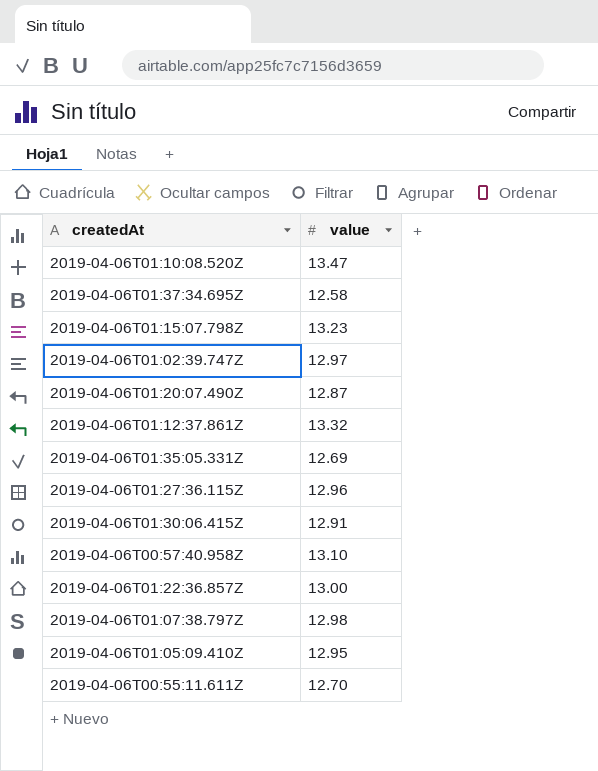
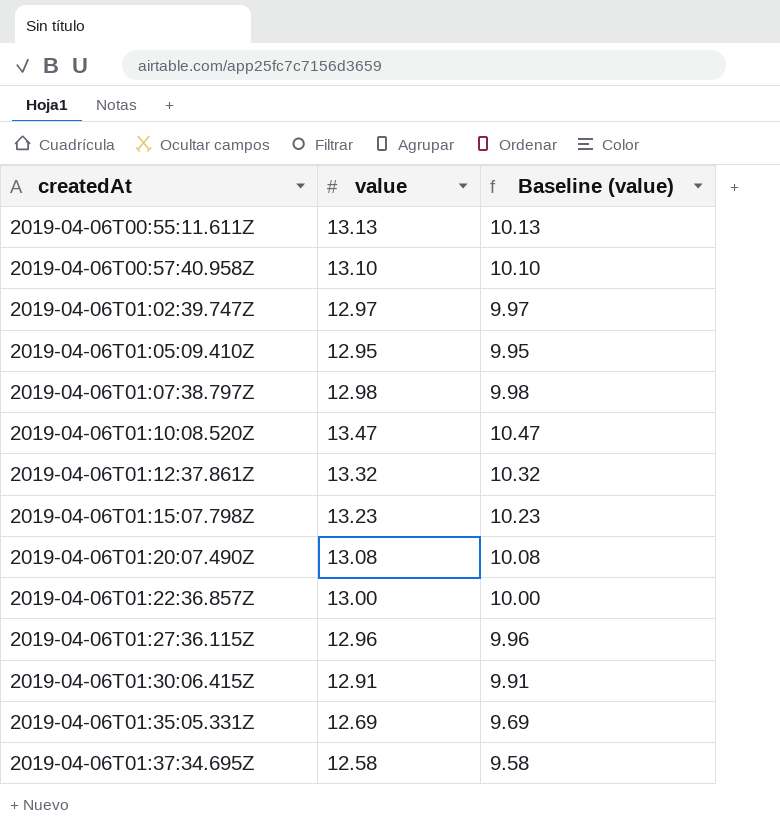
row order: none -> createdAt ascending
column Baseline (value) | formula: none -> [value] - 3
2019-04-06T00:55:11.611Z | value: 12.70 -> 13.13
2019-04-06T01:20:07.490Z | value: 12.87 -> 13.08

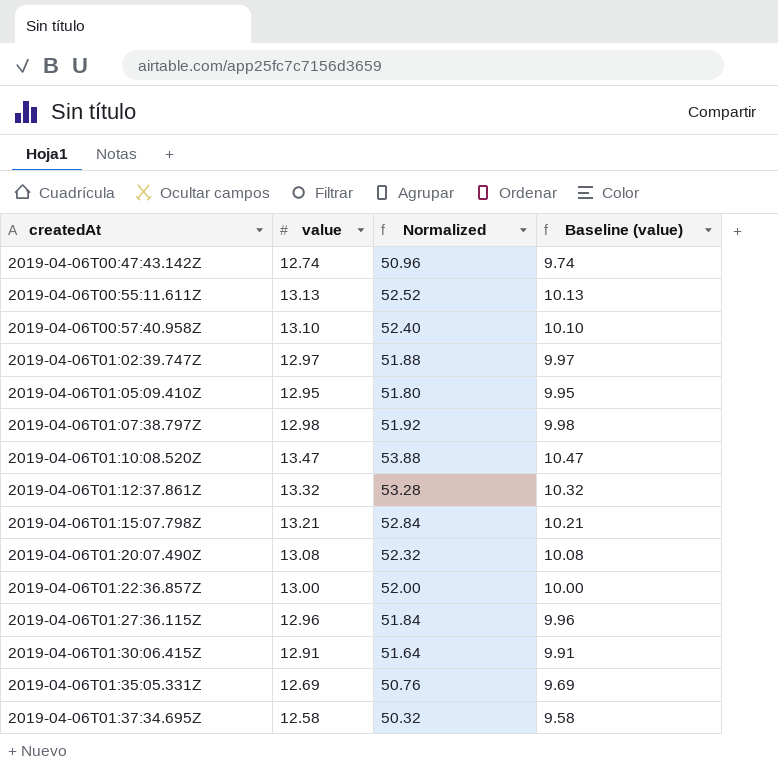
column Normalized | formula: none -> [value] * 4
row 2019-04-06T00:47:43.142Z: none -> 12.74 | 50.96 | 9.74
2019-04-06T01:15:07.798Z | value: 13.23 -> 13.21
2019-04-06T01:15:07.798Z | Baseline (value): 10.23 -> 10.21

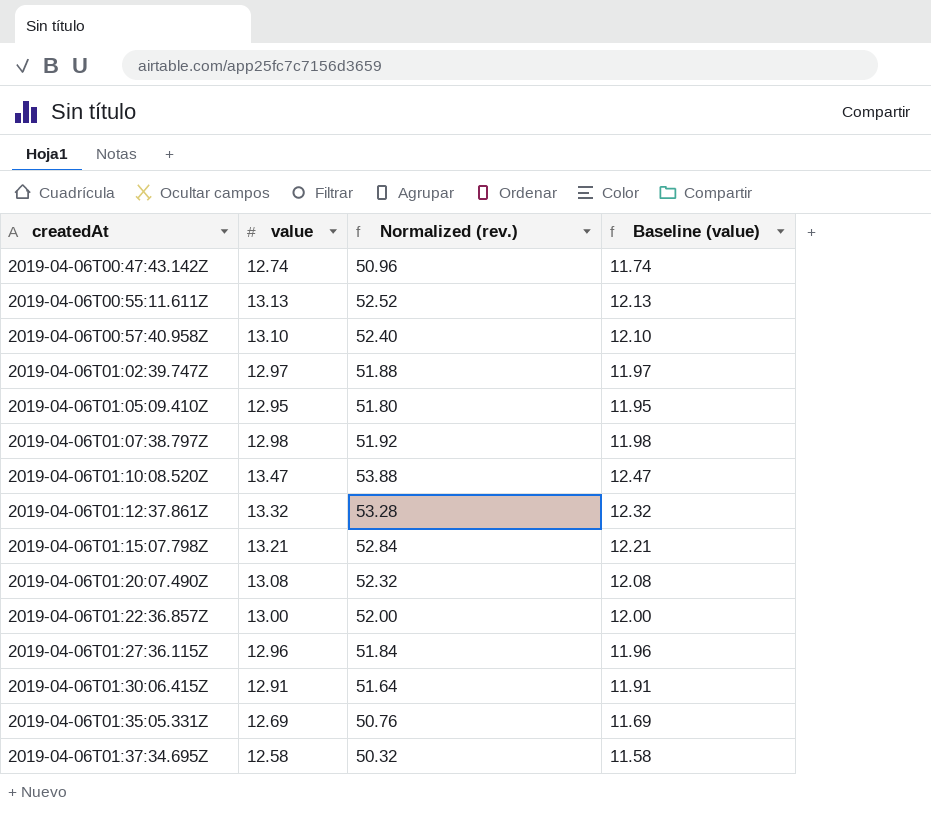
column name: Normalized -> Normalized (rev.)
column Baseline (value) | formula: [value] - 3 -> [value] - 1

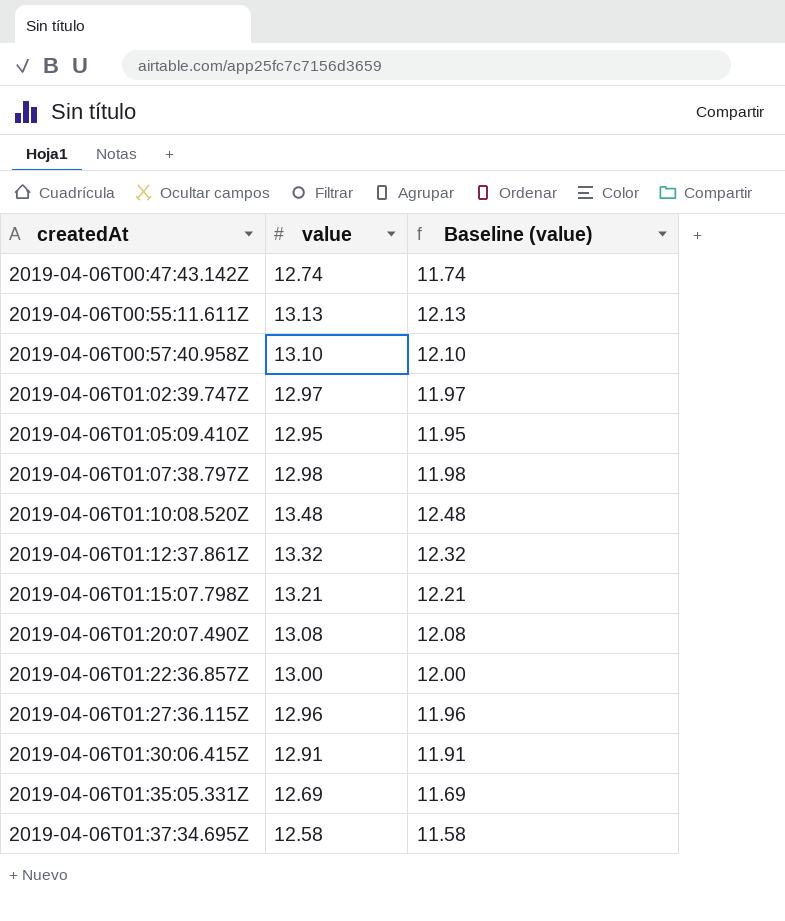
column Normalized (rev.) | formula: [value] * 4 -> none
2019-04-06T01:10:08.520Z | value: 13.47 -> 13.48
2019-04-06T01:10:08.520Z | Baseline (value): 12.47 -> 12.48

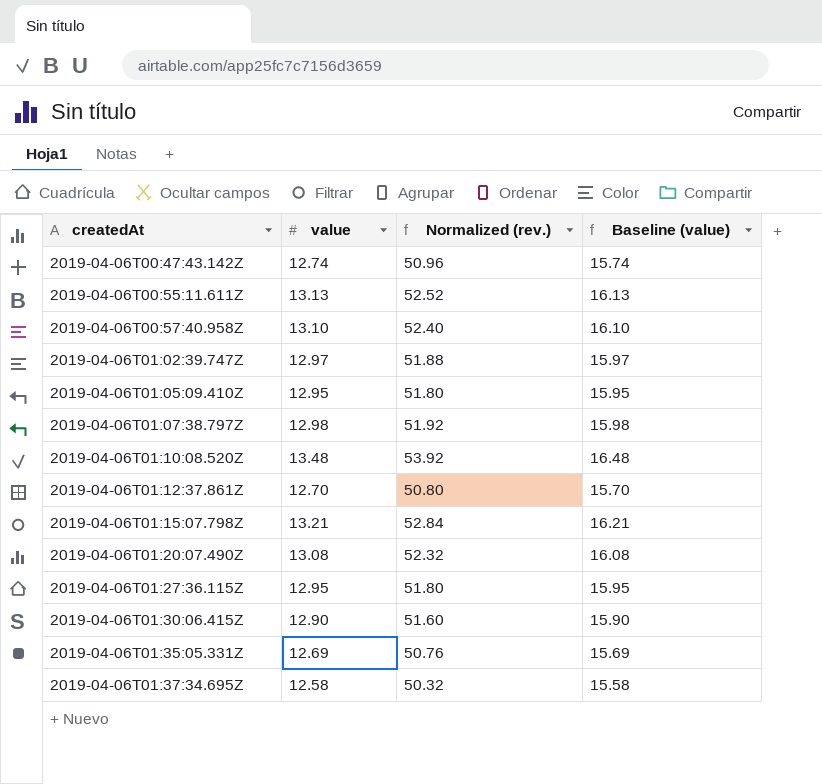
column Normalized (rev.) | formula: none -> [value] * 4
column Baseline (value) | formula: [value] - 1 -> [value] + 3
row 2019-04-06T01:22:36.857Z: 13.00 | 12.00 -> none
2019-04-06T01:12:37.861Z | value: 13.32 -> 12.70
2019-04-06T01:27:36.115Z | value: 12.96 -> 12.95
2019-04-06T01:30:06.415Z | value: 12.91 -> 12.90

